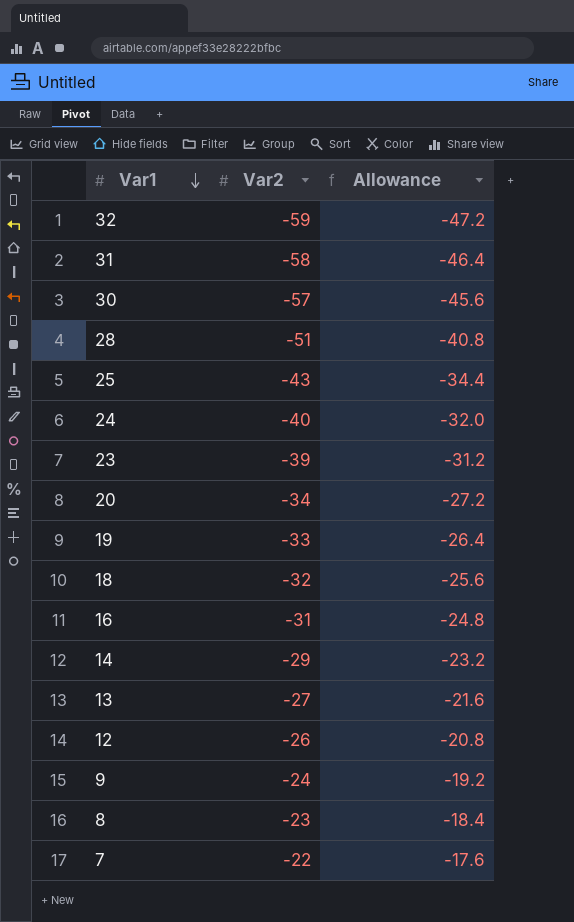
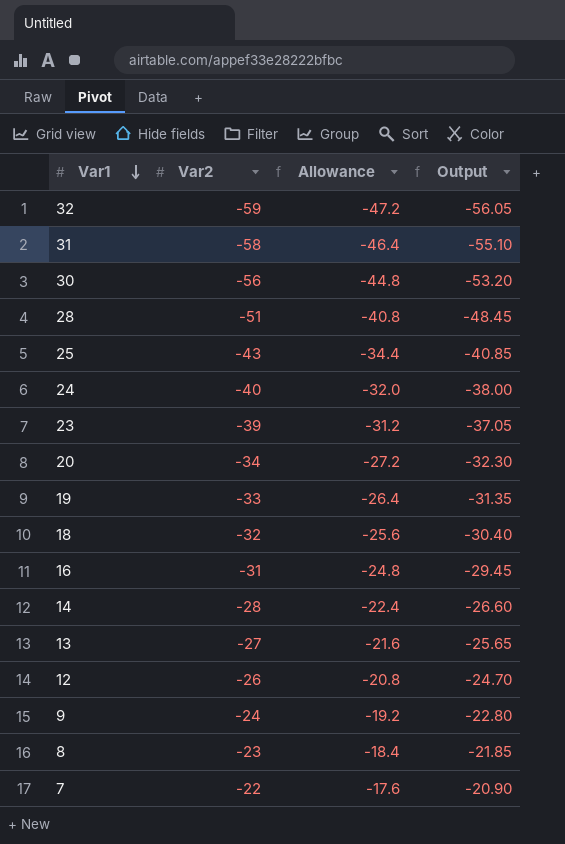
column Output | formula: none -> [Var2] * 0.95
30 | Var2: -57 -> -56
30 | Allowance: -45.6 -> -44.8
14 | Var2: -29 -> -28
14 | Allowance: -23.2 -> -22.4

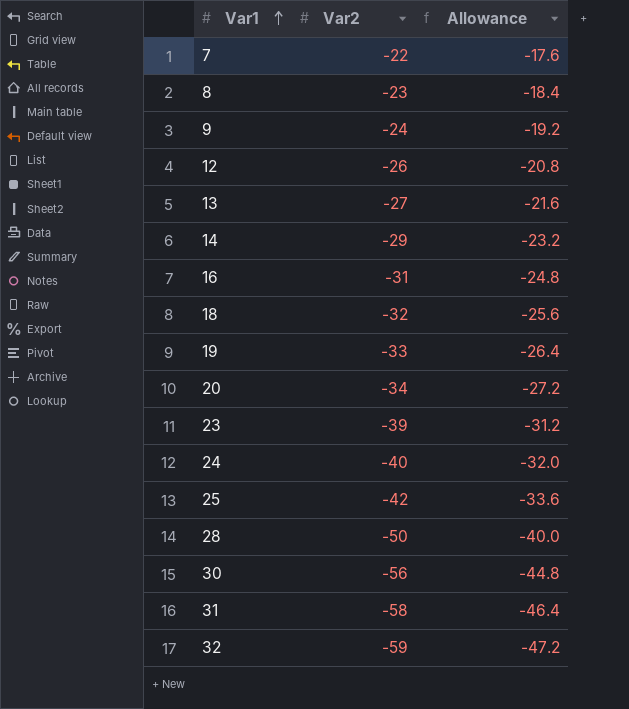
row order: Var1 descending -> Var1 ascending
column Output | formula: [Var2] * 0.95 -> none
14 | Var2: -28 -> -29
14 | Allowance: -22.4 -> -23.2
25 | Var2: -43 -> -42
25 | Allowance: -34.4 -> -33.6
28 | Var2: -51 -> -50
28 | Allowance: -40.8 -> -40.0

